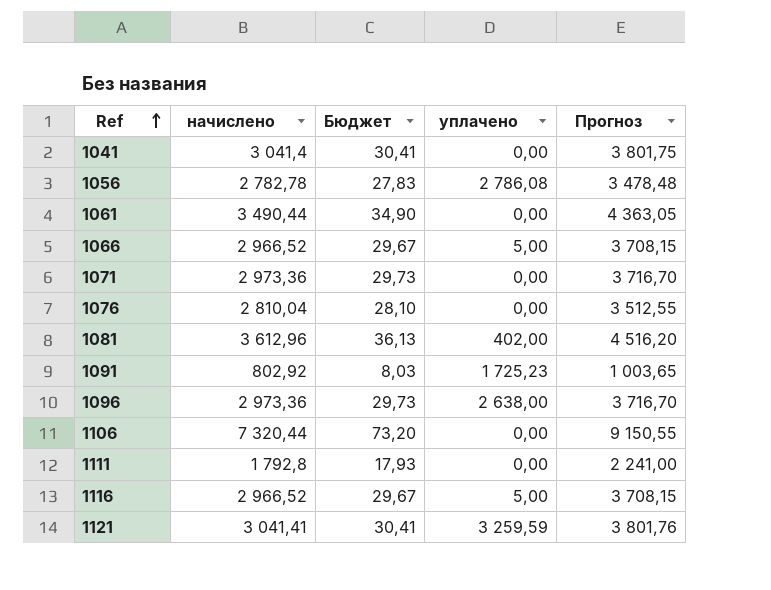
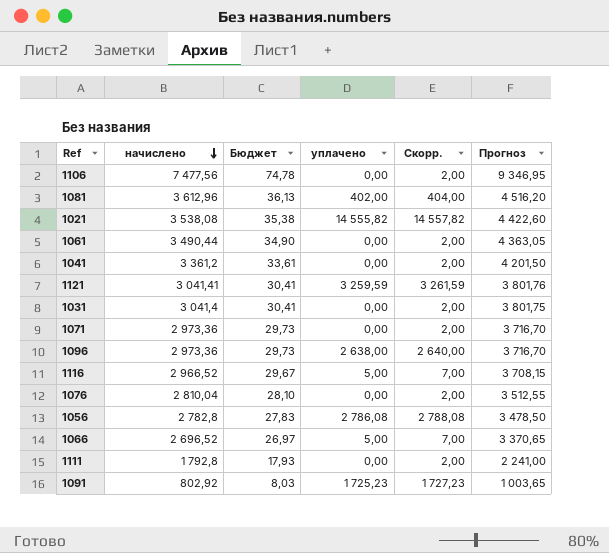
row order: Ref ascending -> начислено descending
column Скорр. | formula: none -> [уплачено] + 2
1106 | начислено: 7 320,44 -> 7 477,56
1106 | Бюджет: 73,20 -> 74,78
1106 | Прогноз: 9 150,55 -> 9 346,95
row 1021: none -> 3 538,08 | 35,38 | 14 555,82 | 14 557,82 | 4 422,60
1041 | начислено: 3 041,4 -> 3 361,2
1041 | Бюджет: 30,41 -> 33,61
1041 | Прогноз: 3 801,75 -> 4 201,50
row 1031: none -> 3 041,4 | 30,41 | 0,00 | 2,00 | 3 801,75
1056 | начислено: 2 782,78 -> 2 782,8
1056 | Прогноз: 3 478,48 -> 3 478,50
1066 | начислено: 2 966,52 -> 2 696,52
1066 | Бюджет: 29,67 -> 26,97
1066 | Прогноз: 3 708,15 -> 3 370,65

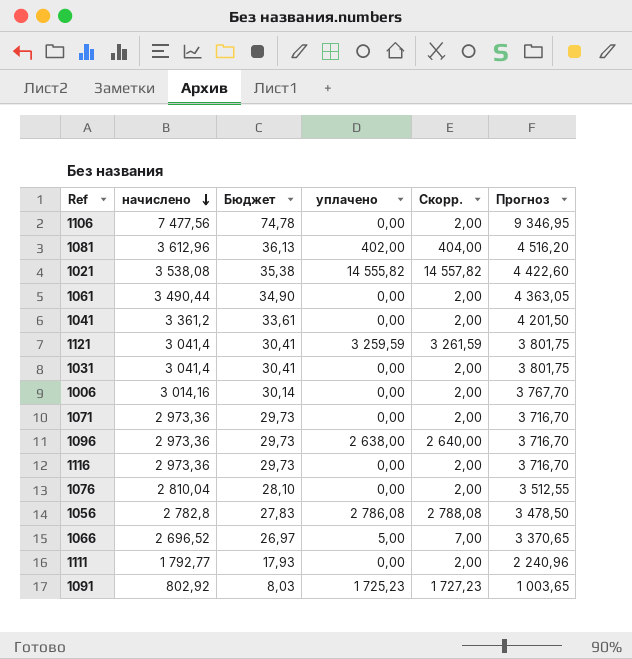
1121 | начислено: 3 041,41 -> 3 041,4
1121 | Прогноз: 3 801,76 -> 3 801,75
row 1006: none -> 3 014,16 | 30,14 | 0,00 | 2,00 | 3 767,70
1116 | начислено: 2 966,52 -> 2 973,36
1116 | Бюджет: 29,67 -> 29,73
1116 | уплачено: 5,00 -> 0,00
1116 | Скорр.: 7,00 -> 2,00
1116 | Прогноз: 3 708,15 -> 3 716,70
1111 | начислено: 1 792,8 -> 1 792,77
1111 | Прогноз: 2 241,00 -> 2 240,96

